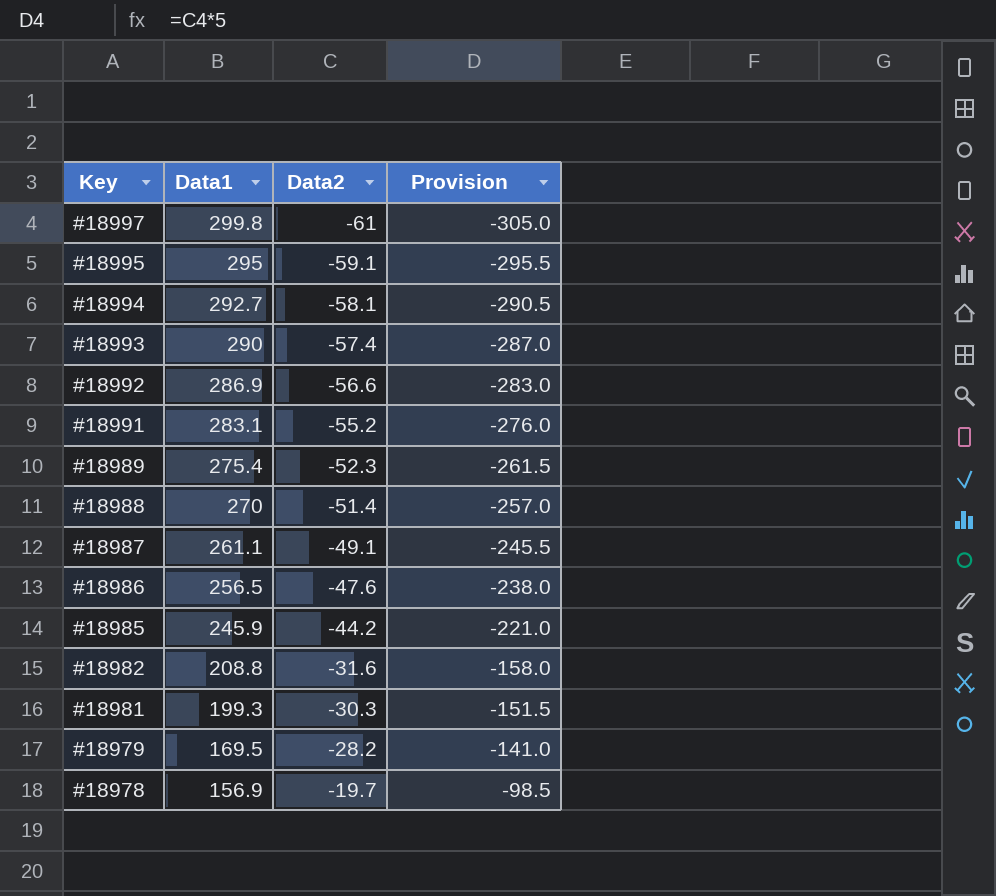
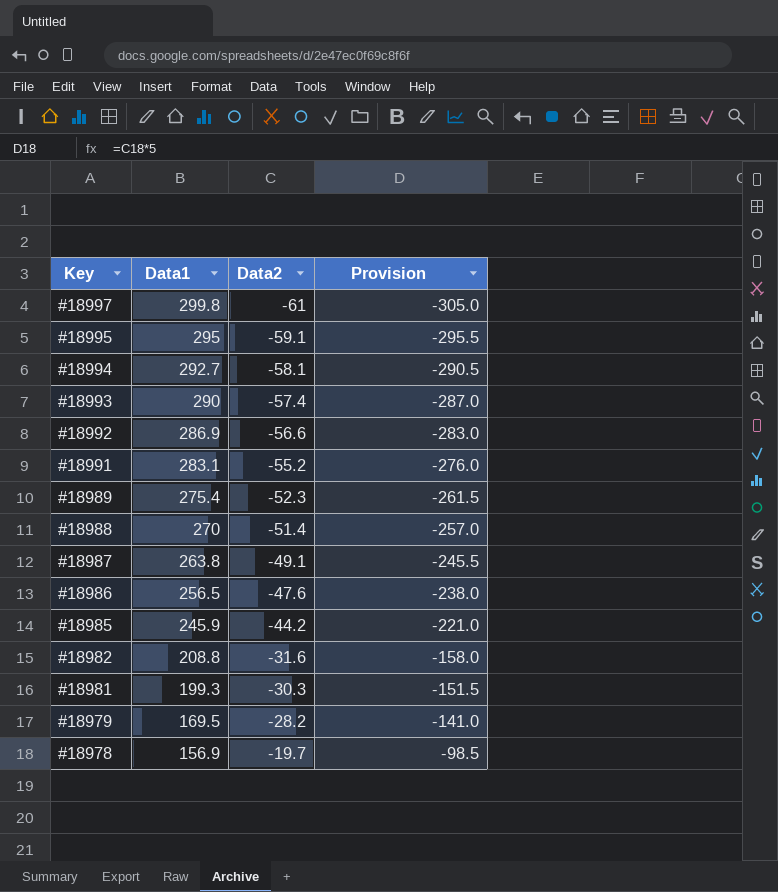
#18987 | Data1: 261.1 -> 263.8

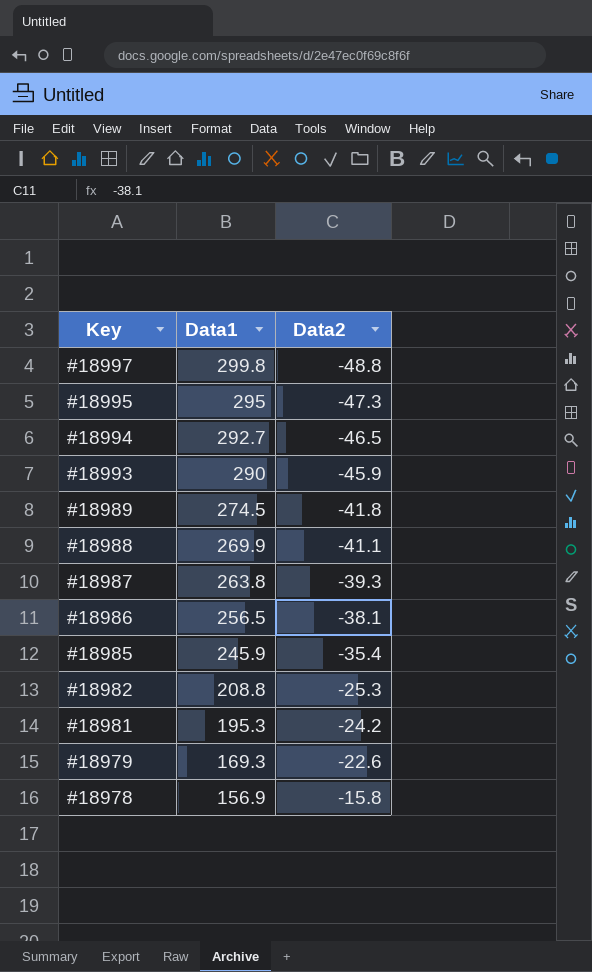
column Provision | formula: [Data2] * 5 -> none
row #18992: 286.9 | -56.6 | -283.0 -> none
row #18991: 283.1 | -55.2 | -276.0 -> none
#18997 | Data2: -61 -> -48.8
#18995 | Data2: -59.1 -> -47.3
#18994 | Data2: -58.1 -> -46.5
#18993 | Data2: -57.4 -> -45.9
#18989 | Data1: 275.4 -> 274.5
#18989 | Data2: -52.3 -> -41.8
#18988 | Data1: 270 -> 269.9
#18988 | Data2: -51.4 -> -41.1
#18987 | Data2: -49.1 -> -39.3
#18986 | Data2: -47.6 -> -38.1
#18985 | Data2: -44.2 -> -35.4
#18982 | Data2: -31.6 -> -25.3
#18981 | Data1: 199.3 -> 195.3
#18981 | Data2: -30.3 -> -24.2
#18979 | Data1: 169.5 -> 169.3
#18979 | Data2: -28.2 -> -22.6
#18978 | Data2: -19.7 -> -15.8

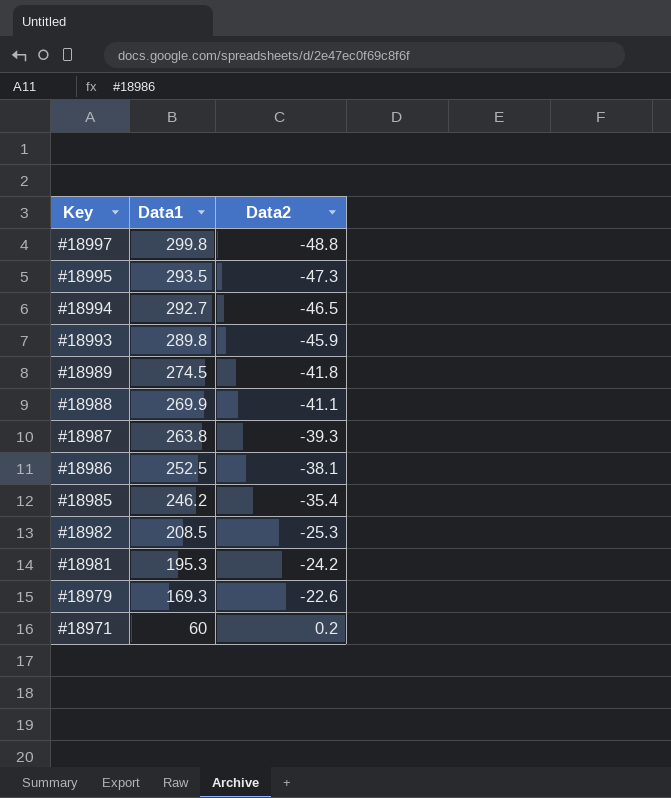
row #18978: 156.9 | -15.8 -> none
#18995 | Data1: 295 -> 293.5
#18993 | Data1: 290 -> 289.8
#18986 | Data1: 256.5 -> 252.5
#18985 | Data1: 245.9 -> 246.2
#18982 | Data1: 208.8 -> 208.5
row #18971: none -> 60 | 0.2

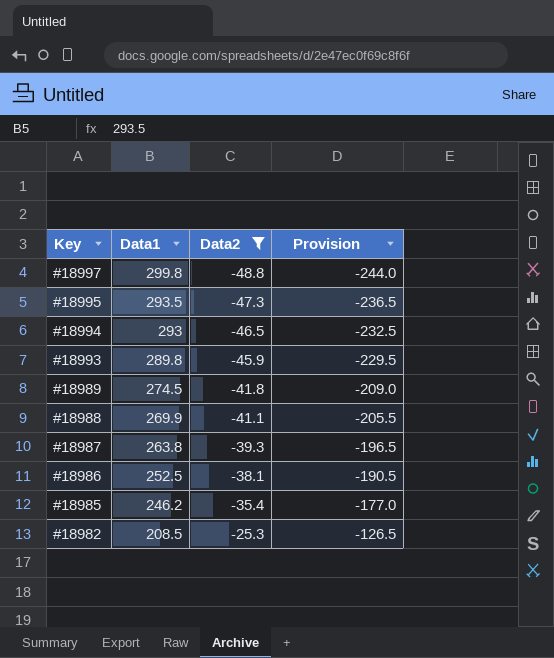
filter: none -> Data2 <= -25.3
column Provision | formula: none -> [Data2] * 5
#18994 | Data1: 292.7 -> 293

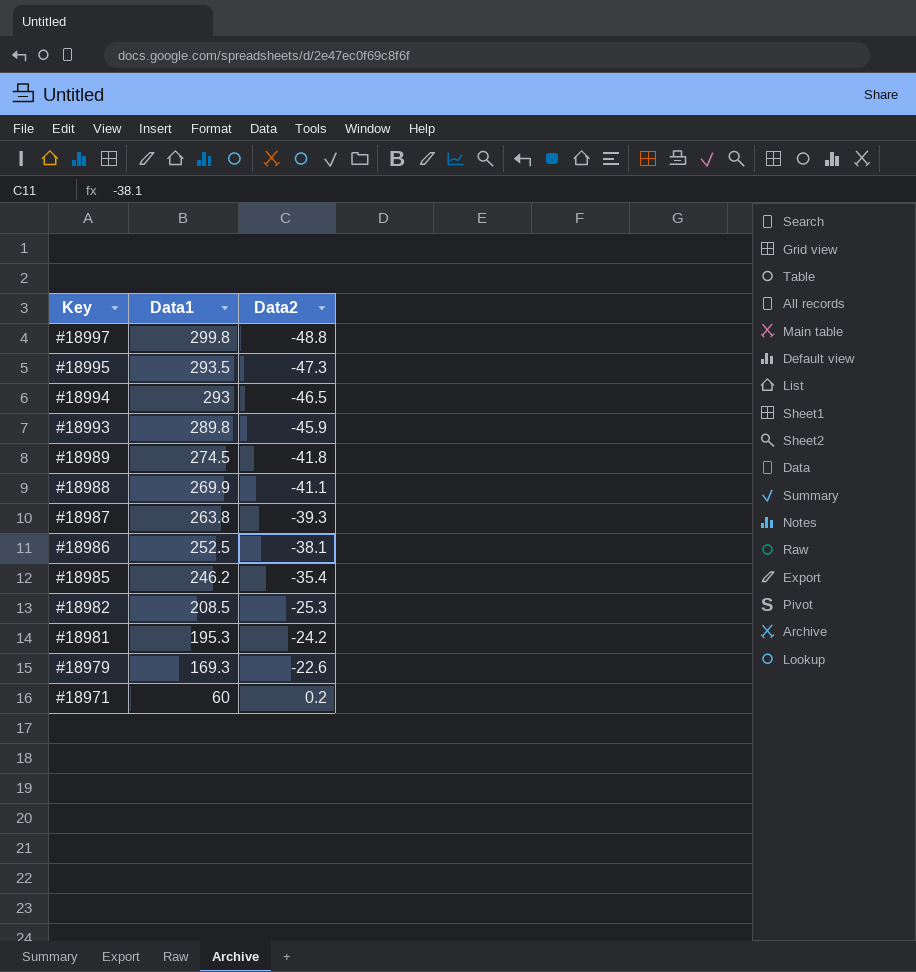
filter: Data2 <= -25.3 -> none
column Provision | formula: [Data2] * 5 -> none

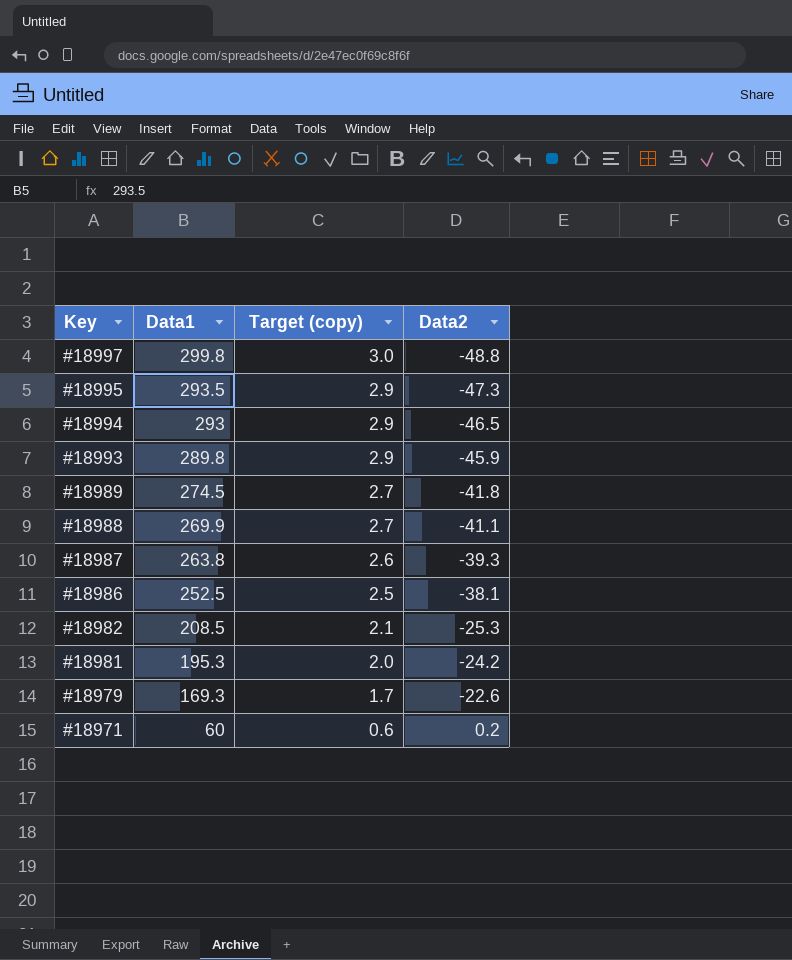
column Target (copy) | formula: none -> [Data1] * 0.01
row #18985: 246.2 | -35.4 -> none

